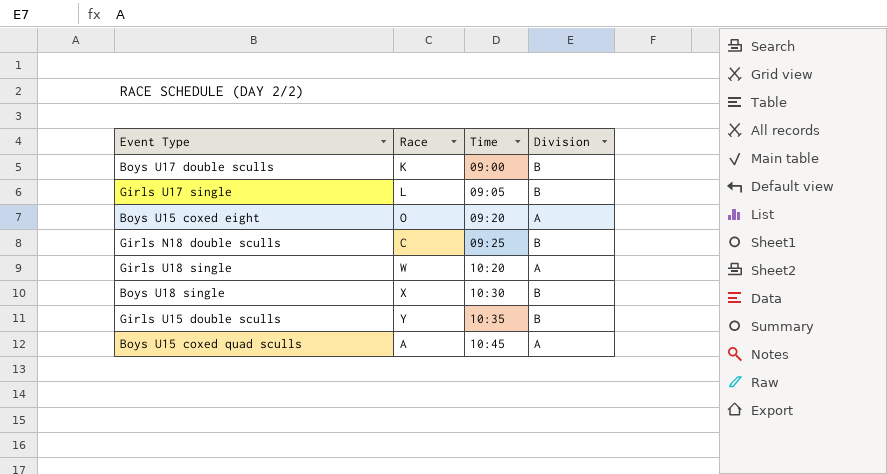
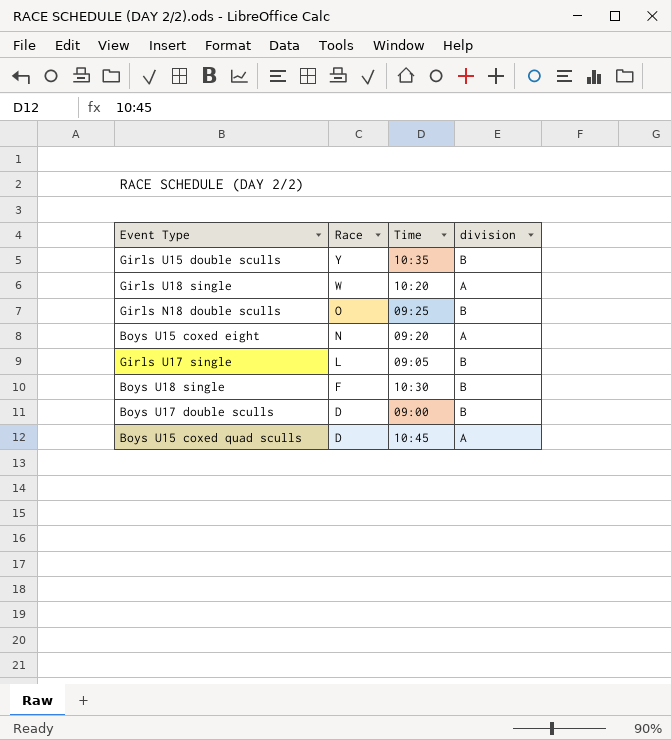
row order: Time ascending -> Race descending
column name: Division -> division
Girls N18 double sculls | Race: C -> O
Boys U15 coxed eight | Race: O -> N
Boys U18 single | Race: X -> F
Boys U17 double sculls | Race: K -> D
Boys U15 coxed quad sculls | Race: A -> D

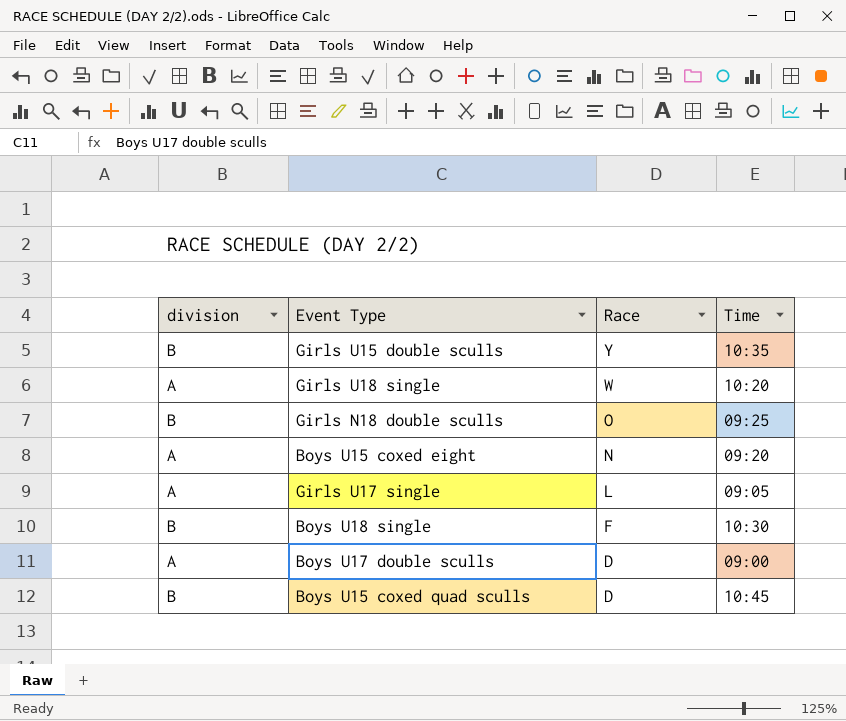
column division | position: 4 -> 1
Girls U17 single | division: B -> A
Boys U17 double sculls | division: B -> A
Boys U15 coxed quad sculls | division: A -> B

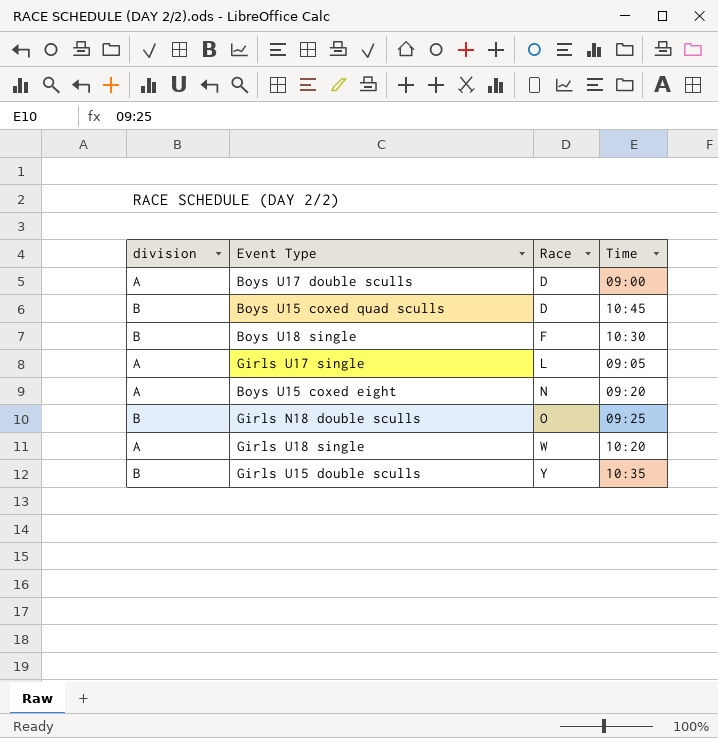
row order: Race descending -> Race ascending

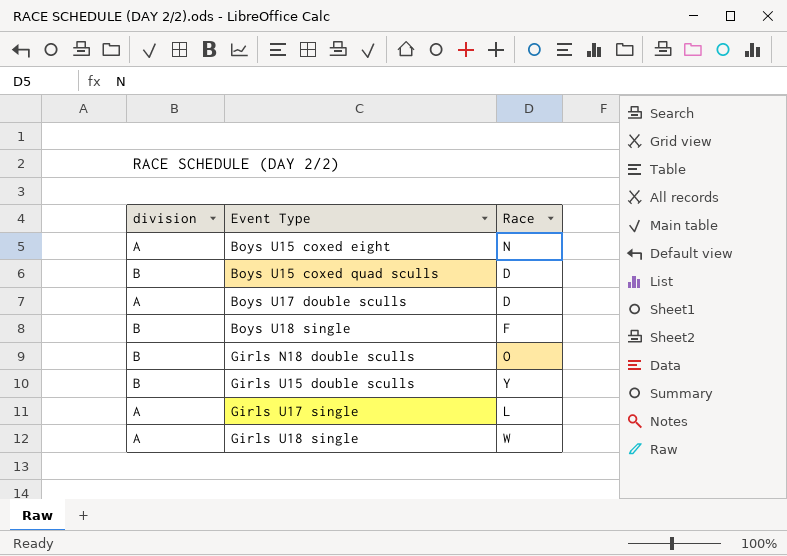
row order: Race ascending -> Event Type ascending
column Time | position: 4 -> none

